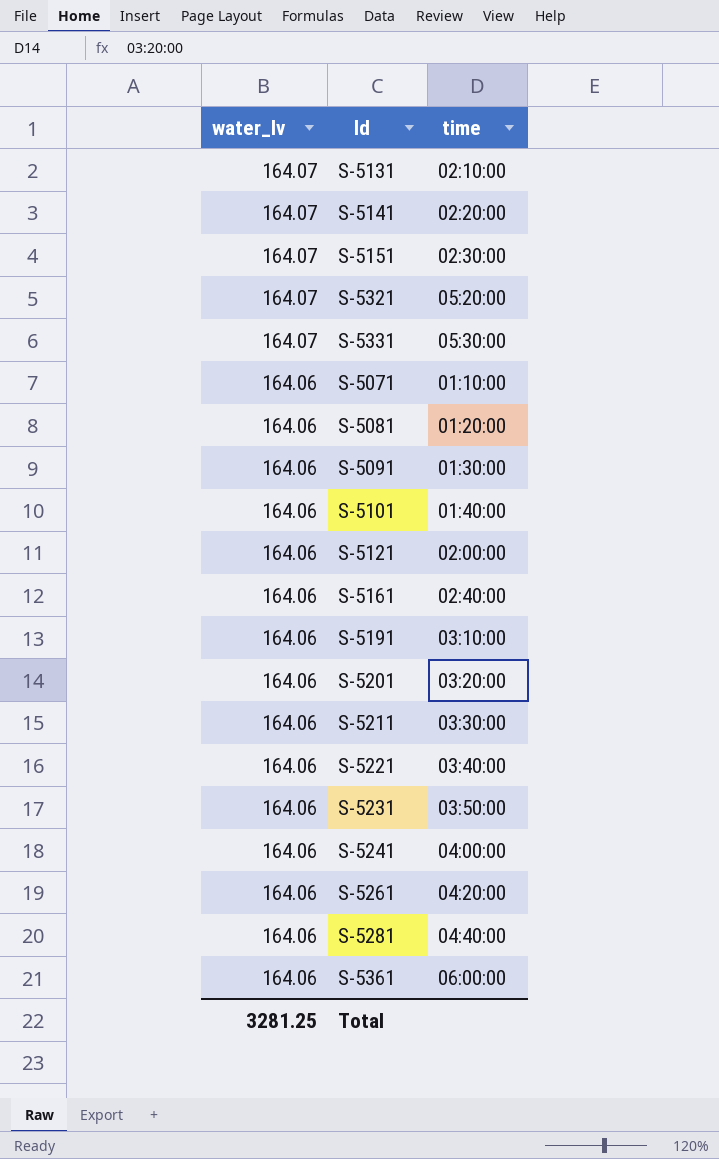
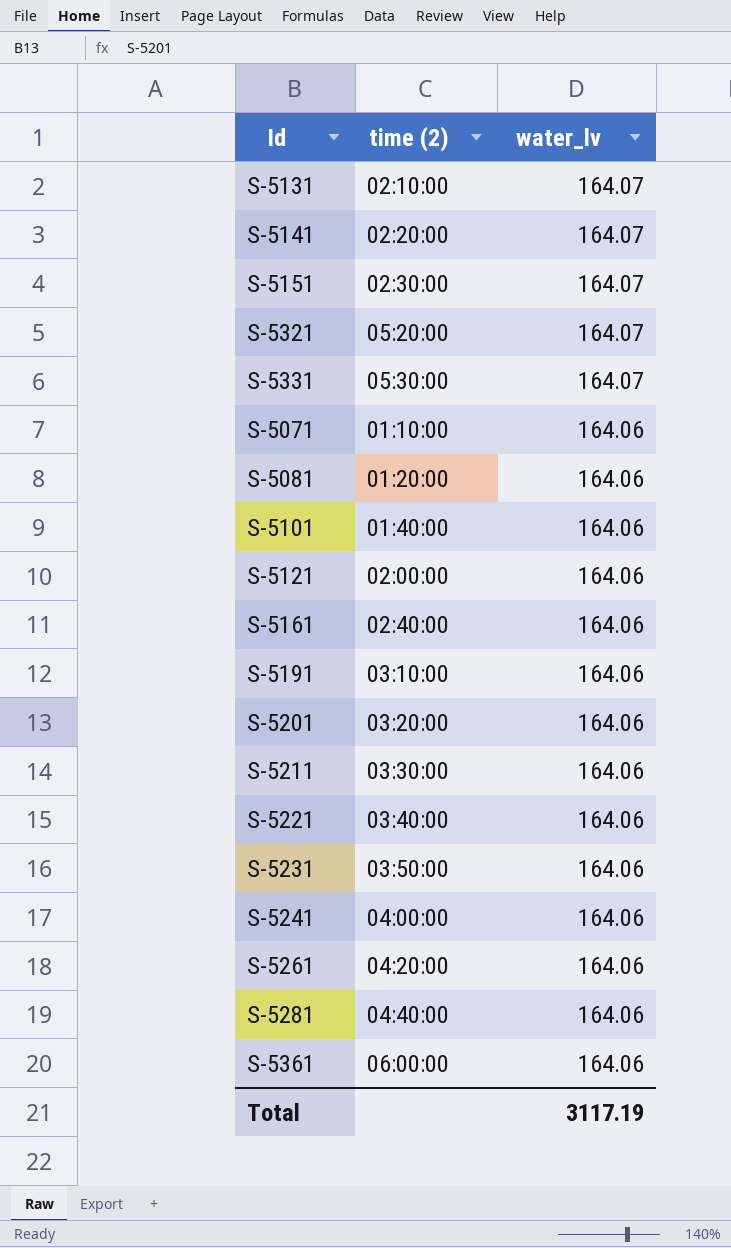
column name: time -> time (2)
column water_lv | position: 1 -> 3
row S-5091: 164.06 | 01:30:00 -> none
Total | water_lv: 3281.25 -> 3117.19

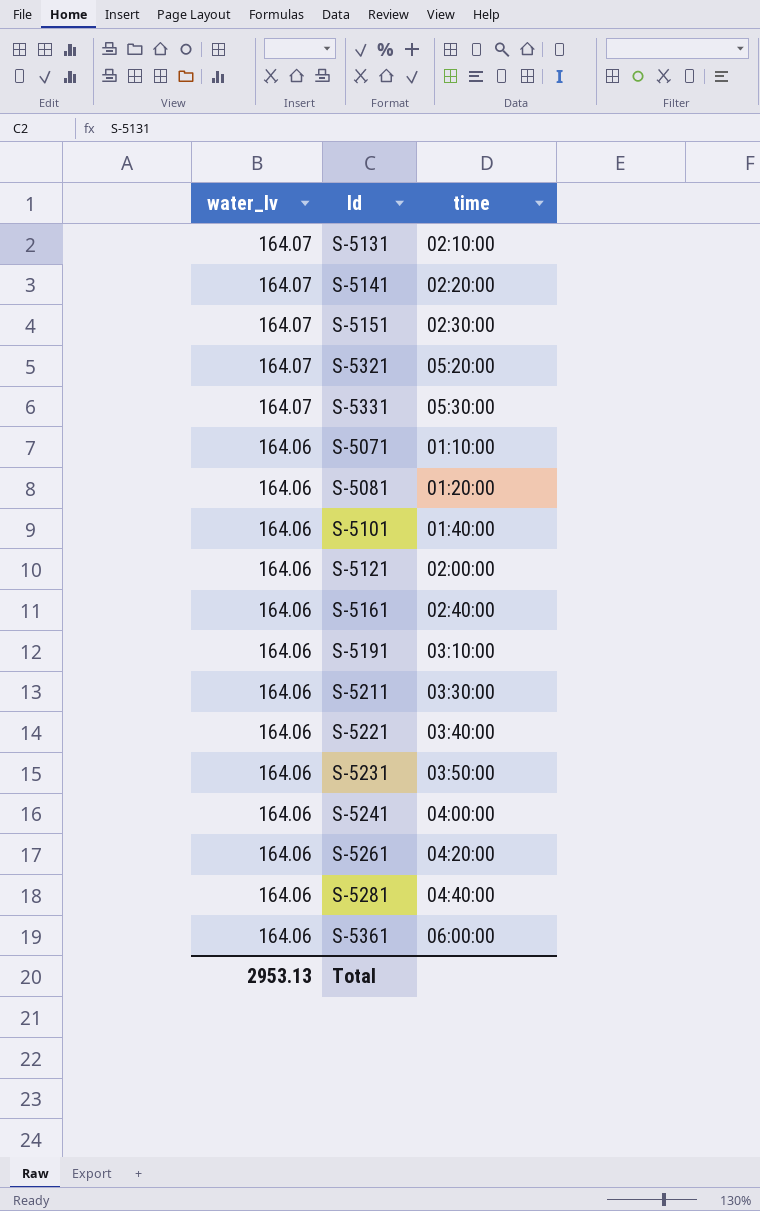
column water_lv | position: 3 -> 1
column name: time (2) -> time
row S-5201: 03:20:00 | 164.06 -> none
Total | water_lv: 3117.19 -> 2953.13

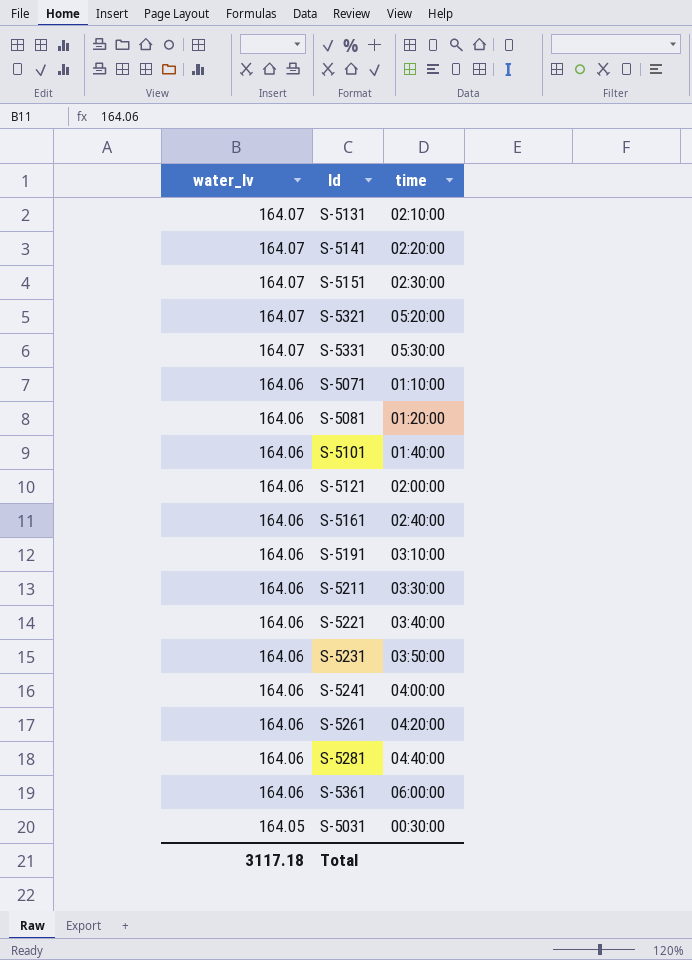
row S-5031: none -> 164.05 | 00:30:00
Total | water_lv: 2953.13 -> 3117.18

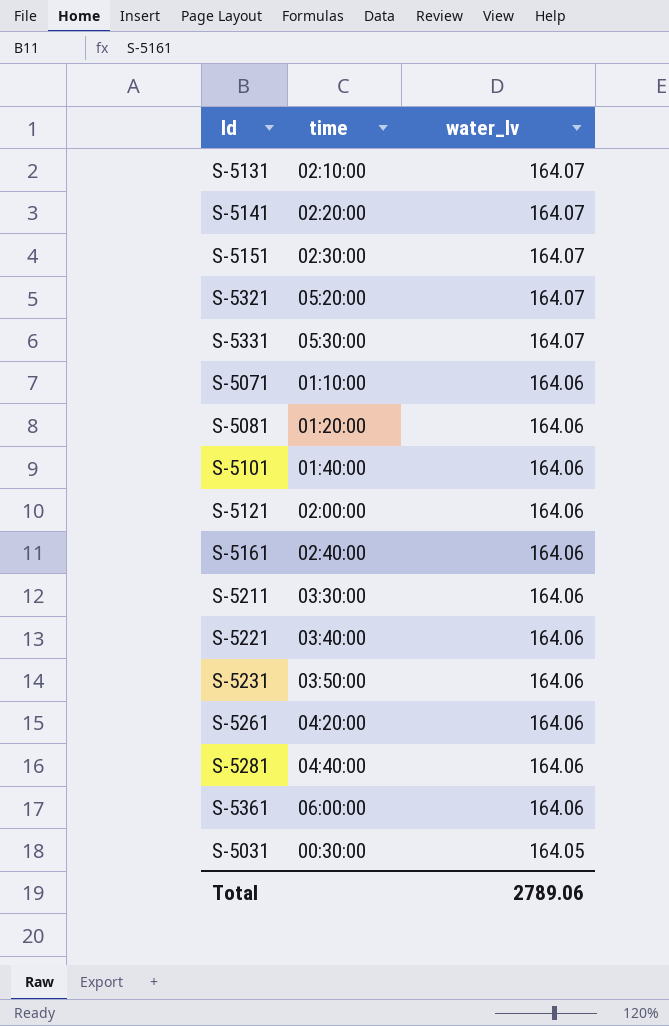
column water_lv | position: 1 -> 3
row S-5191: 164.06 | 03:10:00 -> none
row S-5241: 164.06 | 04:00:00 -> none
Total | water_lv: 3117.18 -> 2789.06

